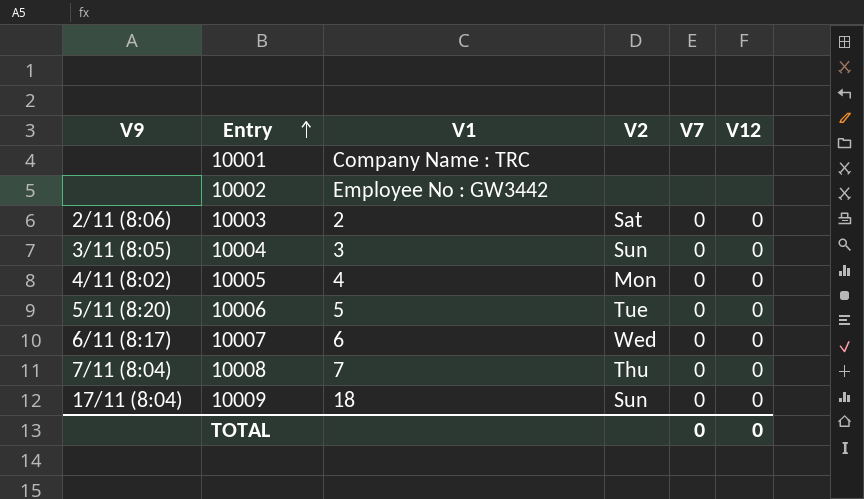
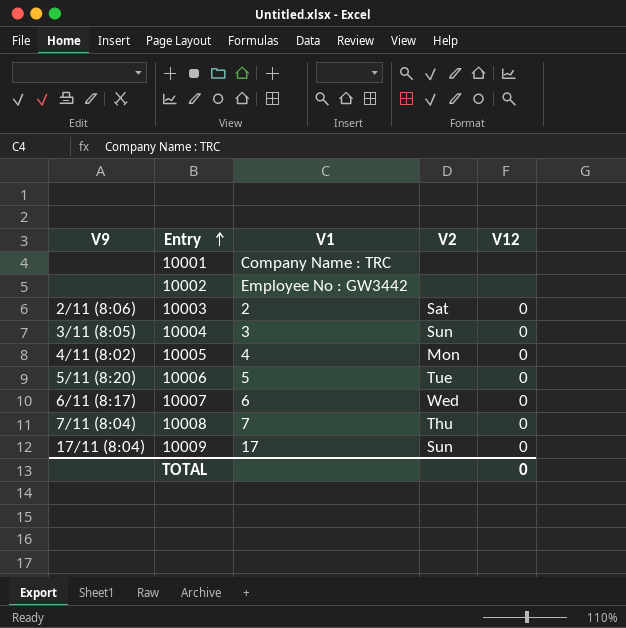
column V7 | position: 5 -> none
10009 | V1: 18 -> 17

